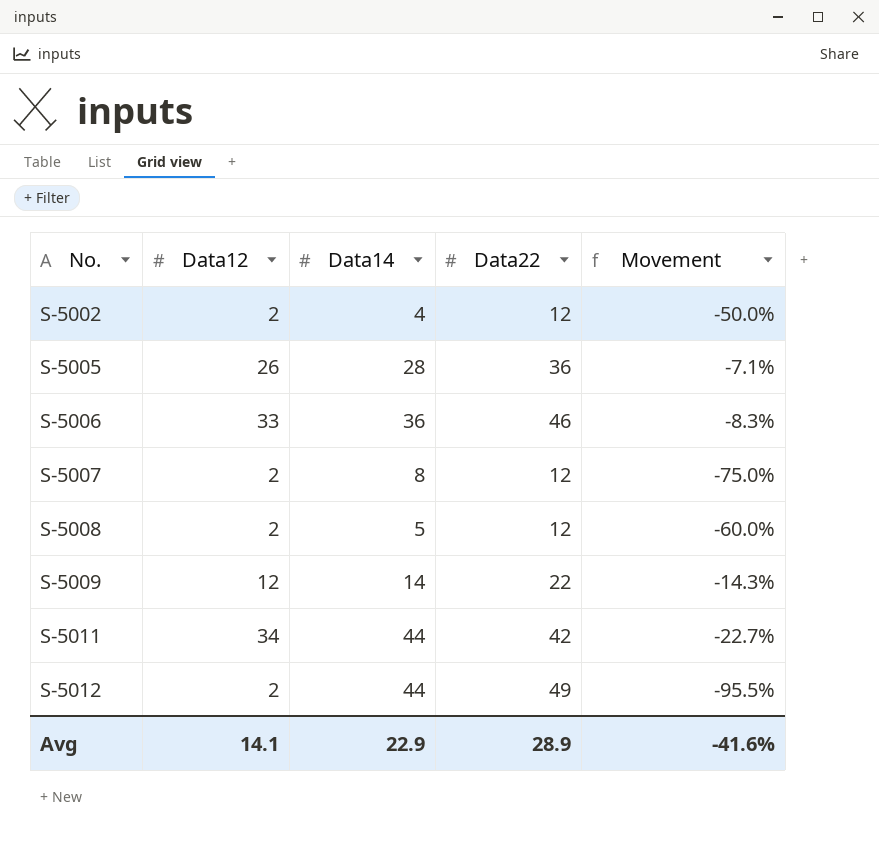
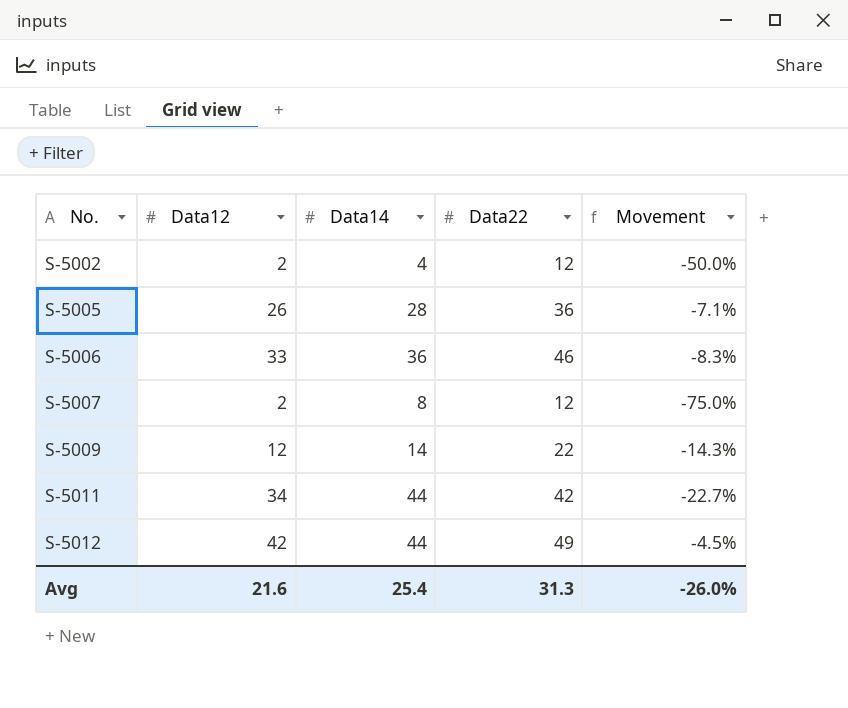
row S-5008: 2 | 5 | 12 | -60.0% -> none
S-5012 | Data12: 2 -> 42
S-5012 | Movement: -95.5% -> -4.5%
Avg | Data12: 14.1 -> 21.6
Avg | Data14: 22.9 -> 25.4
Avg | Data22: 28.9 -> 31.3
Avg | Movement: -41.6% -> -26.0%

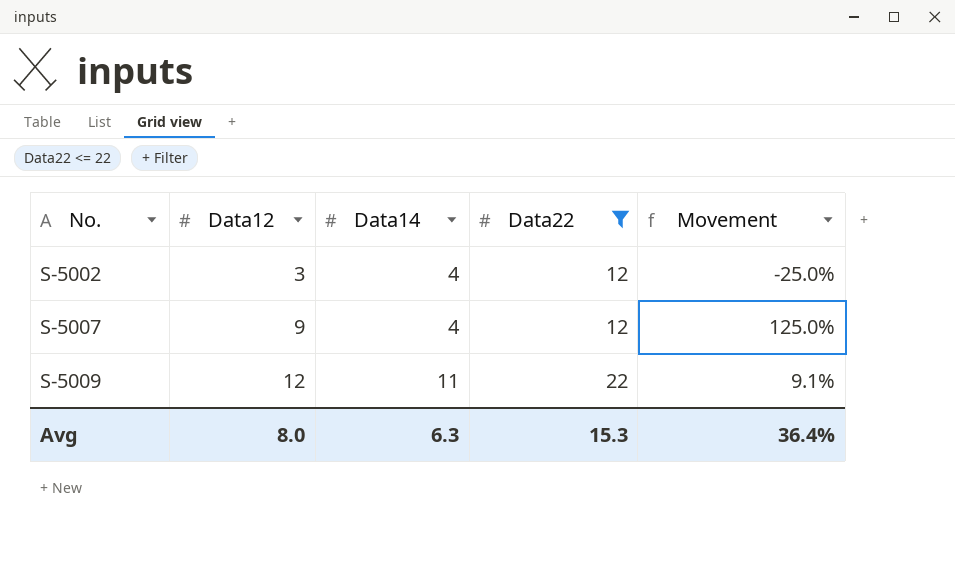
filter: none -> Data22 <= 22
S-5002 | Data12: 2 -> 3
S-5002 | Movement: -50.0% -> -25.0%
S-5007 | Data12: 2 -> 9
S-5007 | Data14: 8 -> 4
S-5007 | Movement: -75.0% -> 125.0%
S-5009 | Data14: 14 -> 11
S-5009 | Movement: -14.3% -> 9.1%
Avg | Data12: 21.6 -> 8.0
Avg | Data14: 25.4 -> 6.3
Avg | Data22: 31.3 -> 15.3
Avg | Movement: -26.0% -> 36.4%

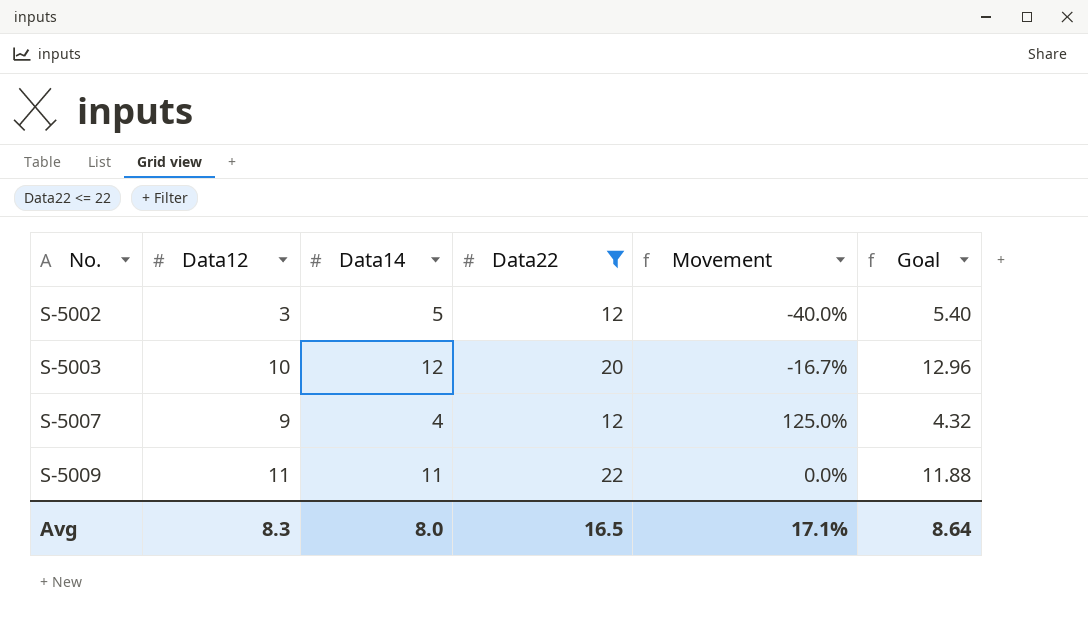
column Goal | formula: none -> [Data14] * 1.08
S-5002 | Data14: 4 -> 5
S-5002 | Movement: -25.0% -> -40.0%
row S-5003: none -> 10 | 12 | 20 | -16.7% | 12.96
S-5009 | Data12: 12 -> 11
S-5009 | Movement: 9.1% -> 0.0%
Avg | Data12: 8.0 -> 8.3
Avg | Data14: 6.3 -> 8.0
Avg | Data22: 15.3 -> 16.5
Avg | Movement: 36.4% -> 17.1%

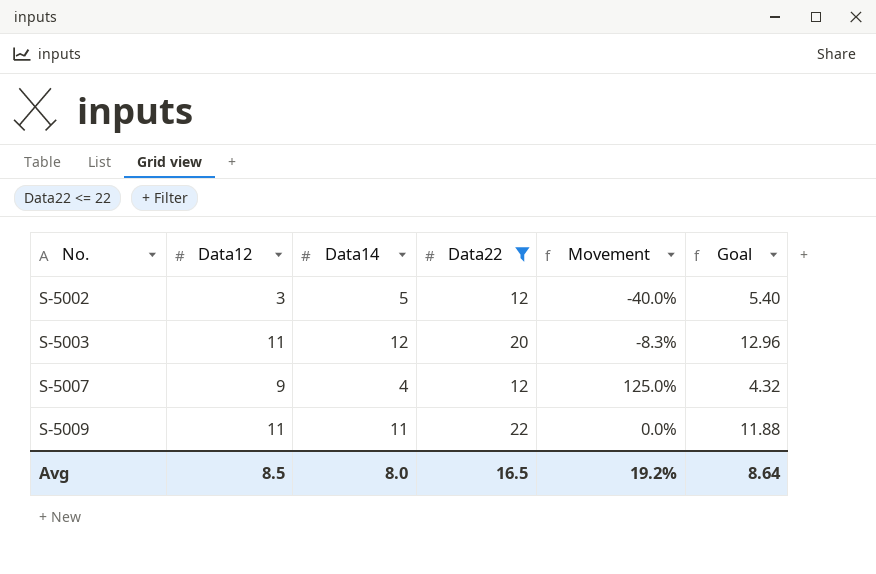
S-5003 | Data12: 10 -> 11
S-5003 | Movement: -16.7% -> -8.3%
Avg | Data12: 8.3 -> 8.5
Avg | Movement: 17.1% -> 19.2%

